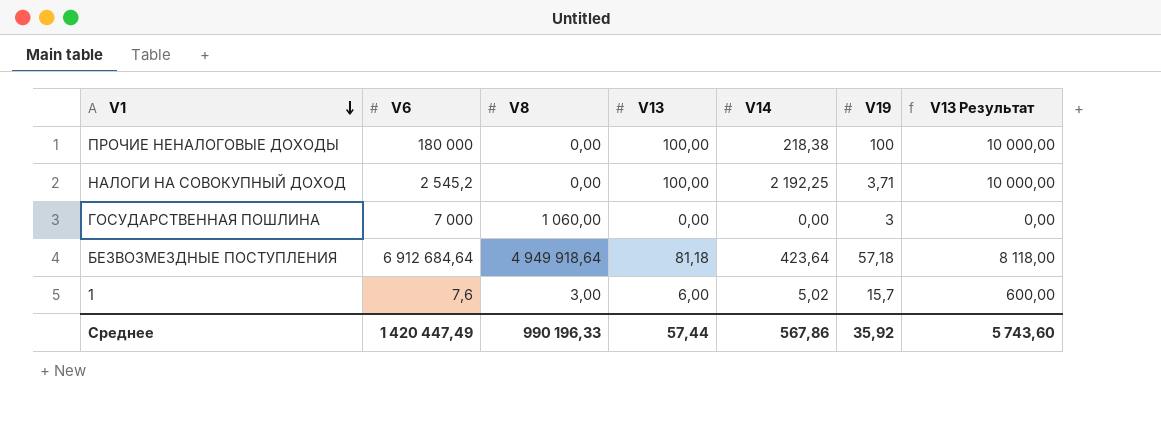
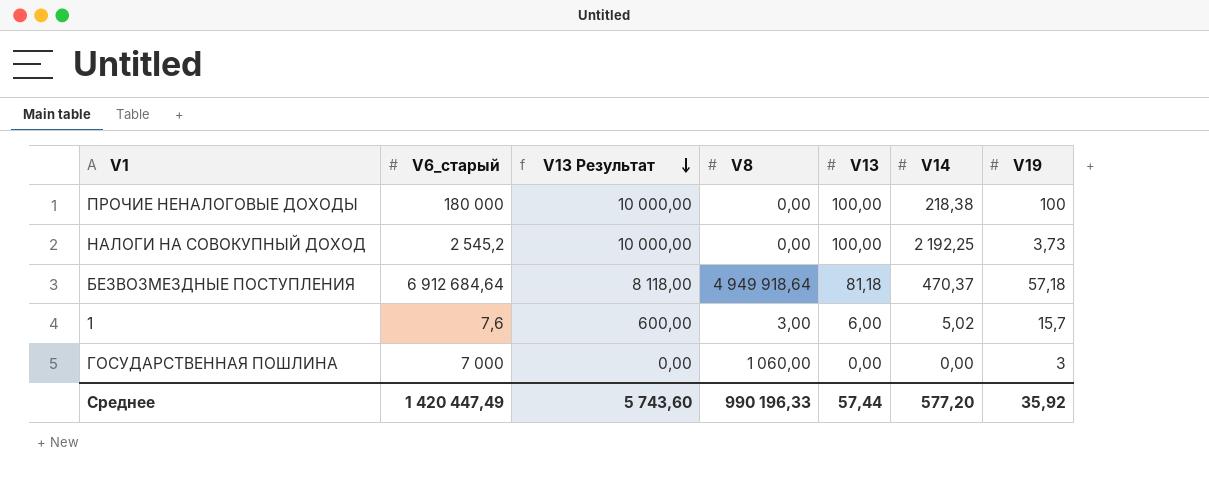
row order: V1 descending -> V13 Результат descending
column name: V6 -> V6_старый
column V13 Результат | position: 7 -> 3
НАЛОГИ НА СОВОКУПНЫЙ ДОХОД | V19: 3,71 -> 3,73
БЕЗВОЗМЕЗДНЫЕ ПОСТУПЛЕНИЯ | V14: 423,64 -> 470,37
Среднее | V14: 567,86 -> 577,20

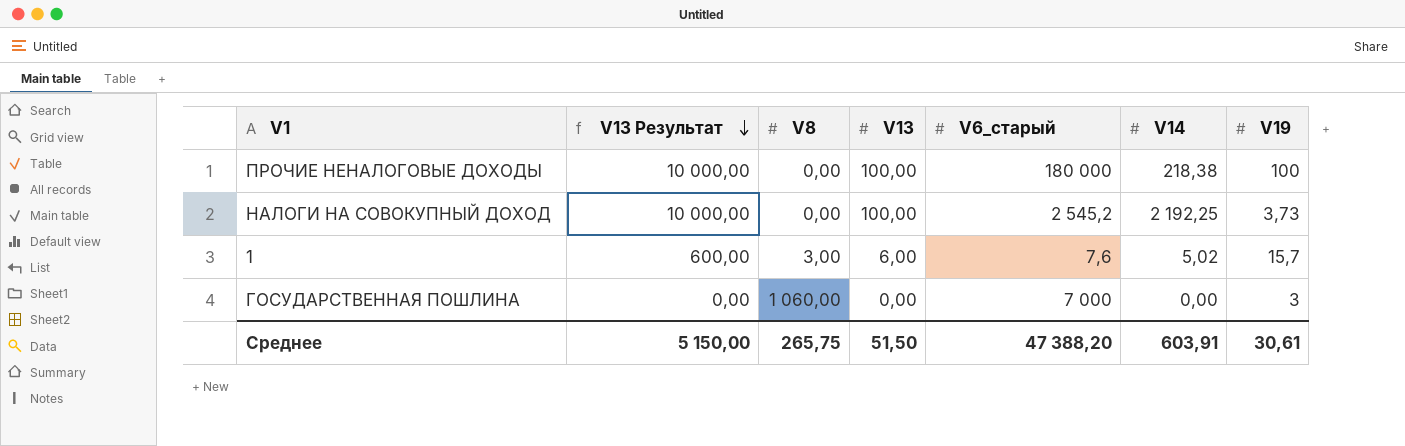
column V6_старый | position: 2 -> 5
row БЕЗВОЗМЕЗДНЫЕ ПОСТУПЛЕНИЯ: 6 912 684,64 | 8 118,00 | 4 949 918,64 | 81,18 | 470,37 | 57,18 -> none
Среднее | V13 Результат: 5 743,60 -> 5 150,00
Среднее | V8: 990 196,33 -> 265,75
Среднее | V13: 57,44 -> 51,50
Среднее | V6_старый: 1 420 447,49 -> 47 388,20
Среднее | V14: 577,20 -> 603,91
Среднее | V19: 35,92 -> 30,61

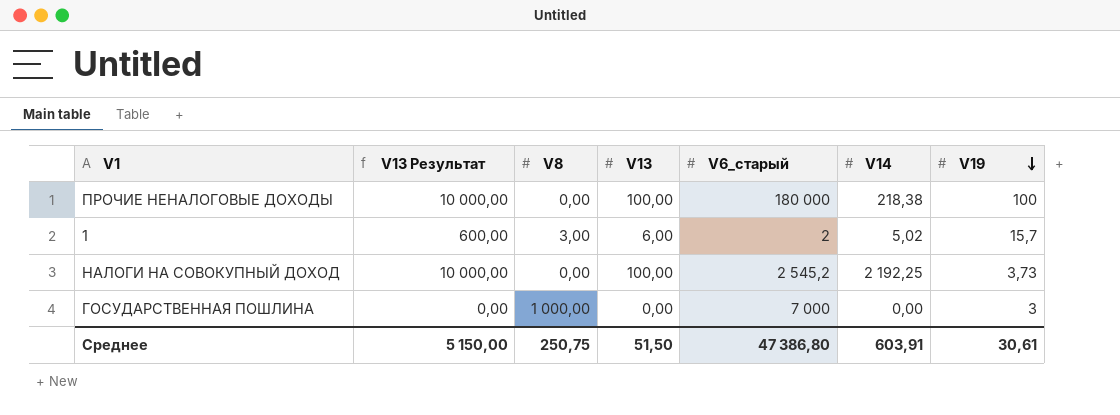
row order: V13 Результат descending -> V19 descending
1 | V6_старый: 7,6 -> 2
ГОСУДАРСТВЕННАЯ ПОШЛИНА | V8: 1 060,00 -> 1 000,00
Среднее | V8: 265,75 -> 250,75
Среднее | V6_старый: 47 388,20 -> 47 386,80

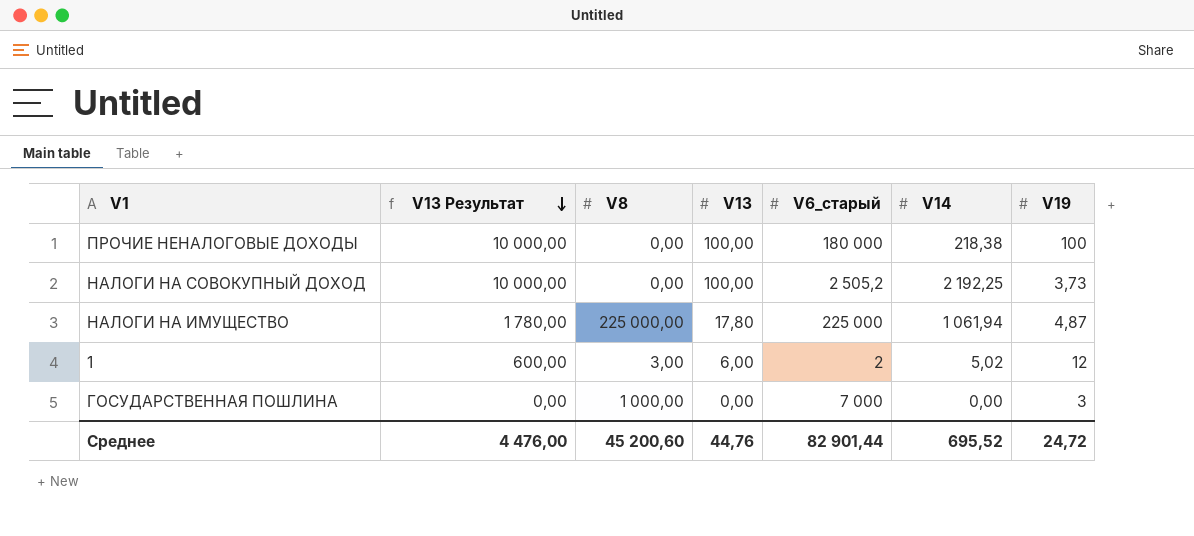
row order: V19 descending -> V13 Результат descending
НАЛОГИ НА СОВОКУПНЫЙ ДОХОД | V6_старый: 2 545,2 -> 2 505,2
row НАЛОГИ НА ИМУЩЕСТВО: none -> 1 780,00 | 225 000,00 | 17,80 | 225 000 | 1 061,94 | 4,87
1 | V19: 15,7 -> 12
Среднее | V13 Результат: 5 150,00 -> 4 476,00
Среднее | V8: 250,75 -> 45 200,60
Среднее | V13: 51,50 -> 44,76
Среднее | V6_старый: 47 386,80 -> 82 901,44
Среднее | V14: 603,91 -> 695,52
Среднее | V19: 30,61 -> 24,72

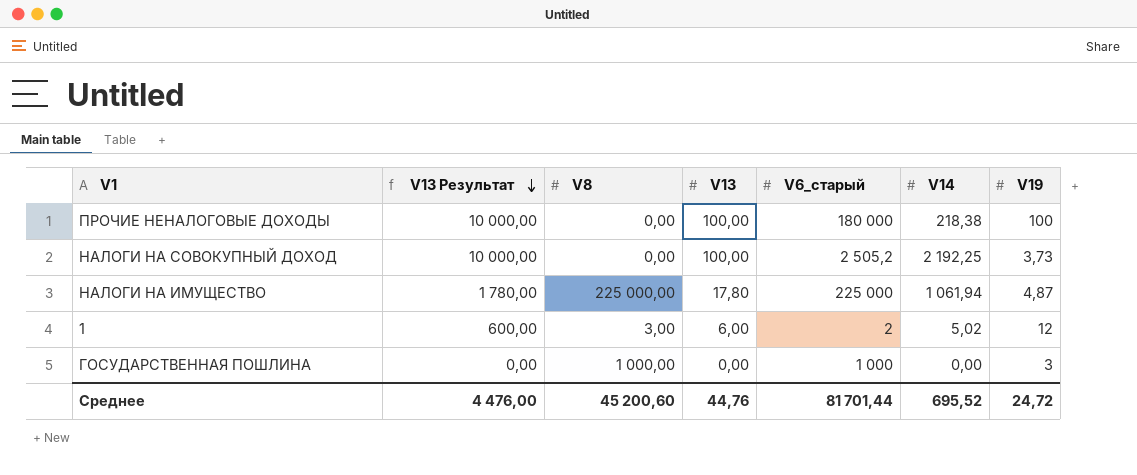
ГОСУДАРСТВЕННАЯ ПОШЛИНА | V6_старый: 7 000 -> 1 000
Среднее | V6_старый: 82 901,44 -> 81 701,44

